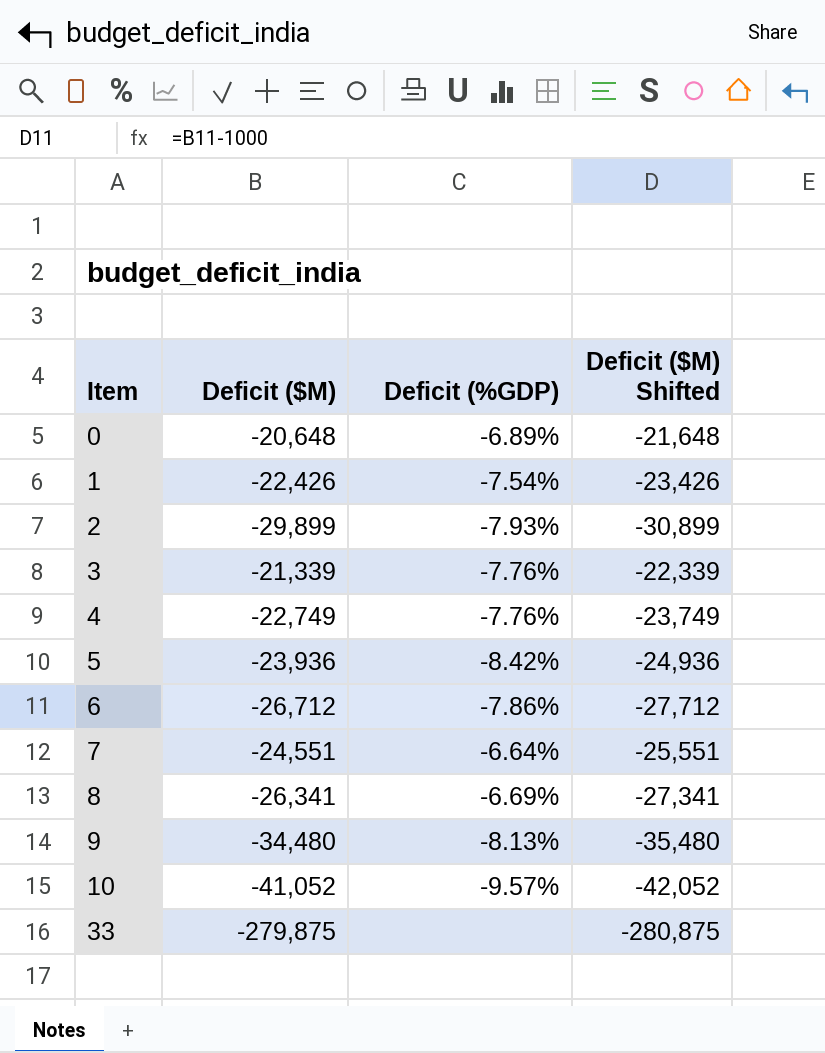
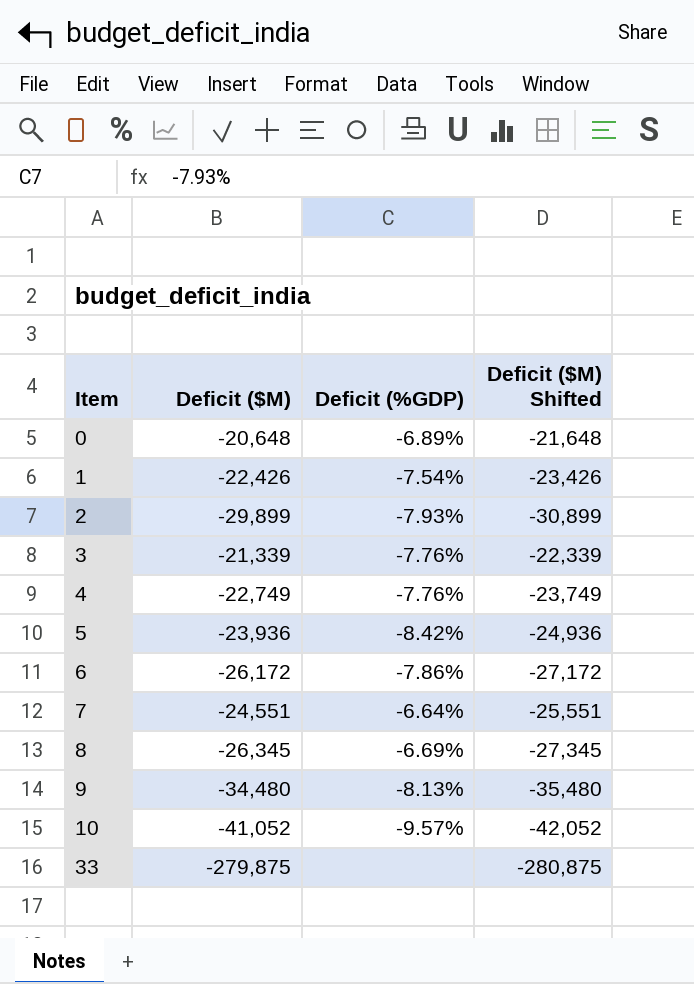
6 | Deficit ($M): -26,712 -> -26,172
6 | Deficit ($M) Shifted: -27,712 -> -27,172
8 | Deficit ($M): -26,341 -> -26,345
8 | Deficit ($M) Shifted: -27,341 -> -27,345

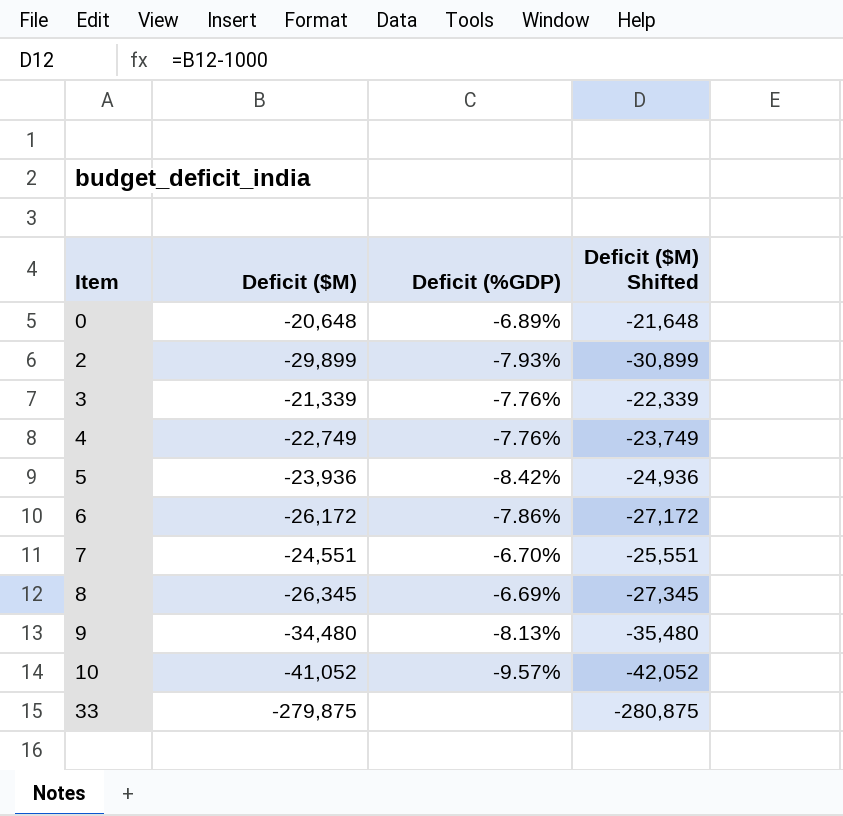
row 1: -22,426 | -7.54% | -23,426 -> none
7 | Deficit (%GDP): -6.64% -> -6.70%

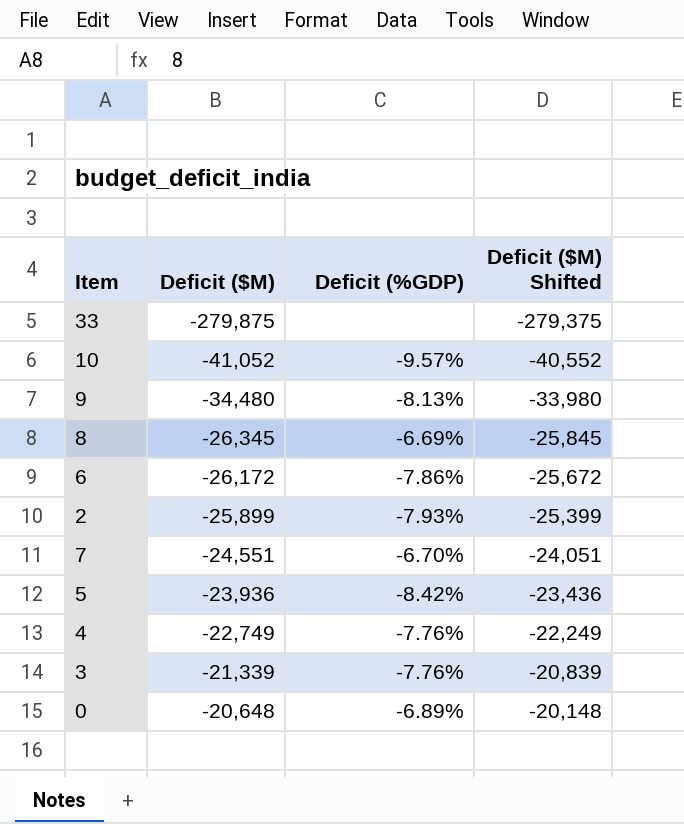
row order: Item ascending -> Deficit ($M) ascending
column Deficit ($M) Shifted | formula: [Deficit ($M)] - 1000 -> [Deficit ($M)] + 500
2 | Deficit ($M): -29,899 -> -25,899

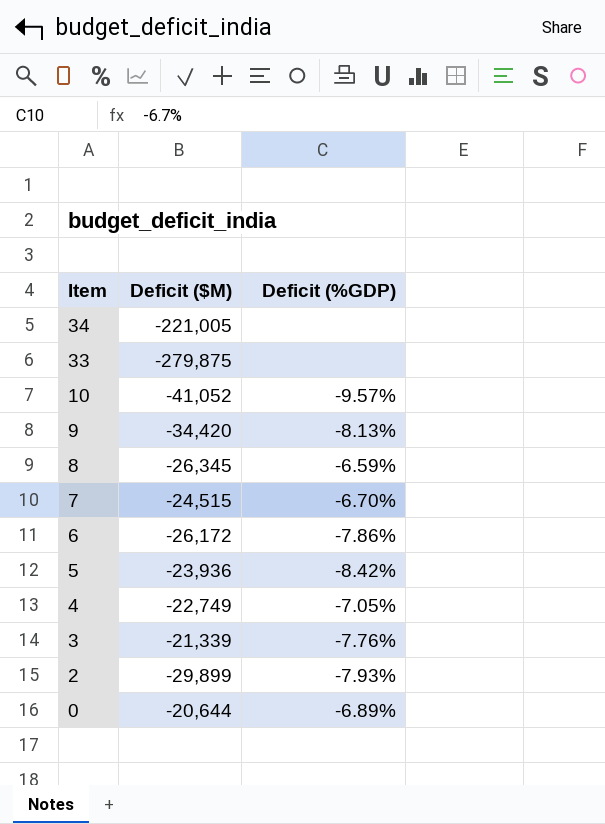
row order: Deficit ($M) ascending -> Item descending
column Deficit ($M) Shifted | formula: [Deficit ($M)] + 500 -> none
row 34: none -> -221,005 | none
9 | Deficit ($M): -34,480 -> -34,420
8 | Deficit (%GDP): -6.69% -> -6.59%
7 | Deficit ($M): -24,551 -> -24,515
4 | Deficit (%GDP): -7.76% -> -7.05%
2 | Deficit ($M): -25,899 -> -29,899
0 | Deficit ($M): -20,648 -> -20,644

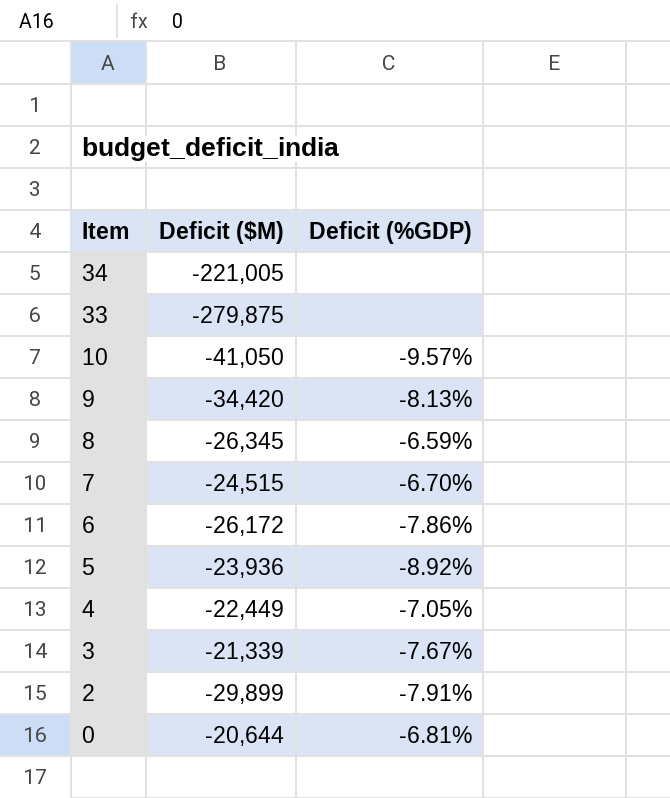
10 | Deficit ($M): -41,052 -> -41,050
5 | Deficit (%GDP): -8.42% -> -8.92%
4 | Deficit ($M): -22,749 -> -22,449
3 | Deficit (%GDP): -7.76% -> -7.67%
2 | Deficit (%GDP): -7.93% -> -7.91%
0 | Deficit (%GDP): -6.89% -> -6.81%

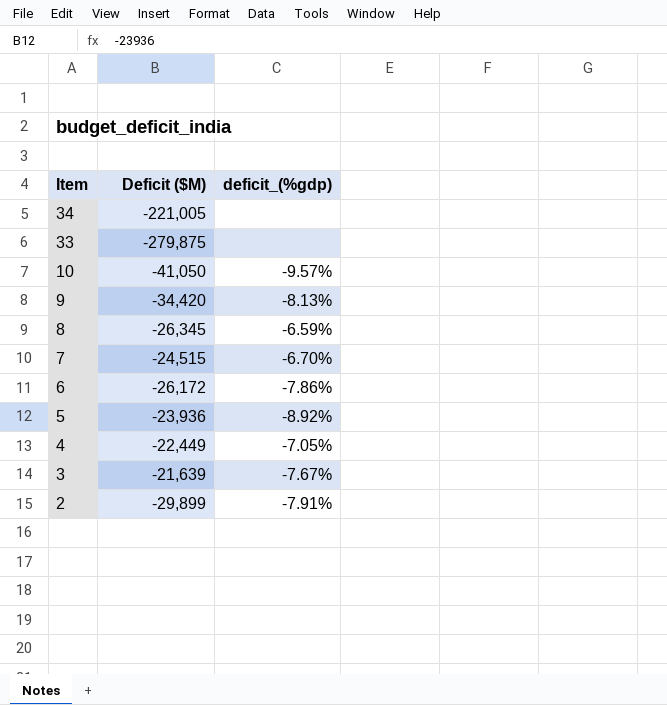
column name: Deficit (%GDP) -> deficit_(%gdp)
row 0: -20,644 | -6.81% -> none
3 | Deficit ($M): -21,339 -> -21,639

